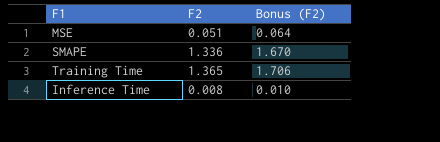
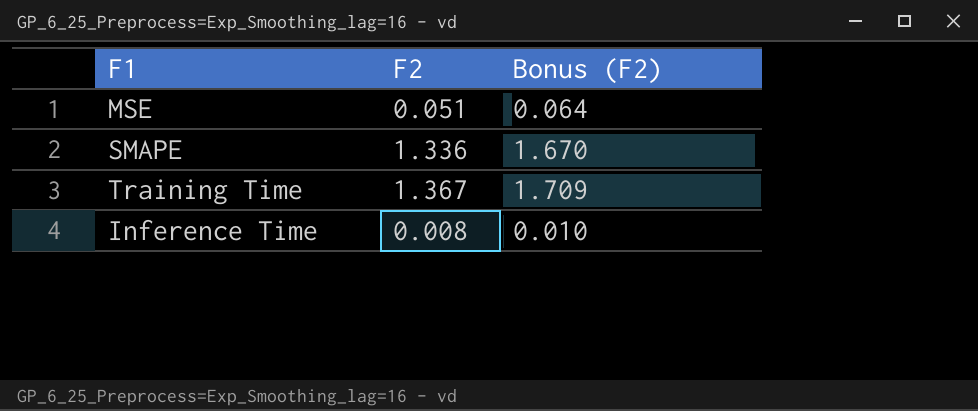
Training Time | F2: 1.365 -> 1.367
Training Time | Bonus (F2): 1.706 -> 1.709

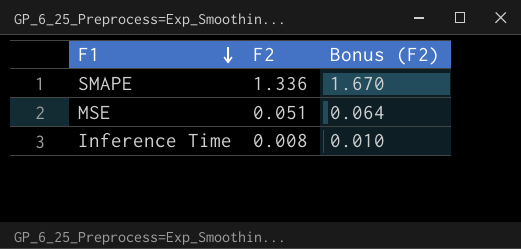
row order: none -> F1 descending
row Training Time: 1.367 | 1.709 -> none

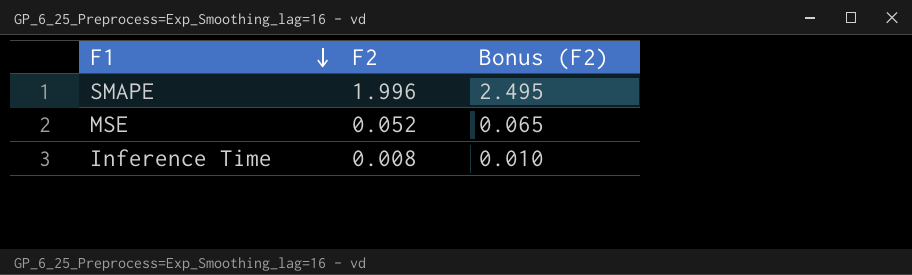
SMAPE | F2: 1.336 -> 1.996
SMAPE | Bonus (F2): 1.670 -> 2.495
MSE | F2: 0.051 -> 0.052
MSE | Bonus (F2): 0.064 -> 0.065

